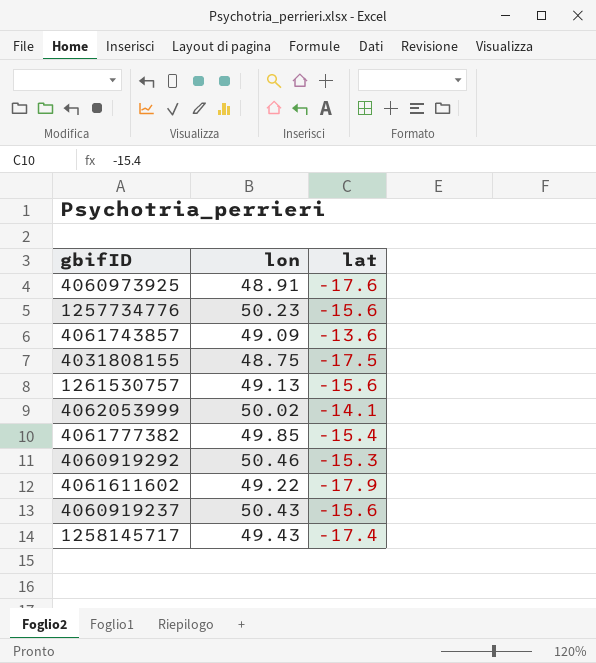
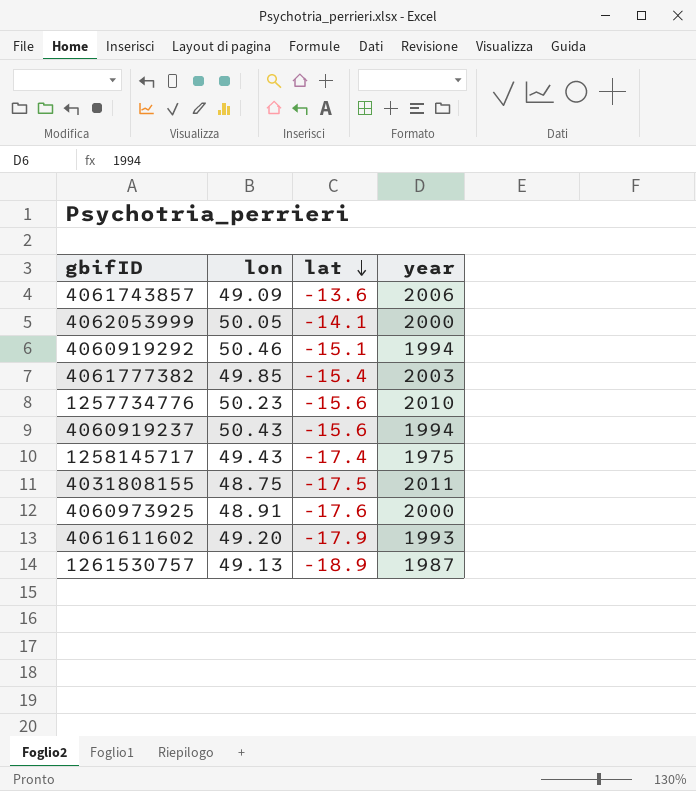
row order: none -> lat descending
column year | position: none -> 4
4062053999 | lon: 50.02 -> 50.05
4060919292 | lat: -15.3 -> -15.1
4061611602 | lon: 49.22 -> 49.20
1261530757 | lat: -15.6 -> -18.9

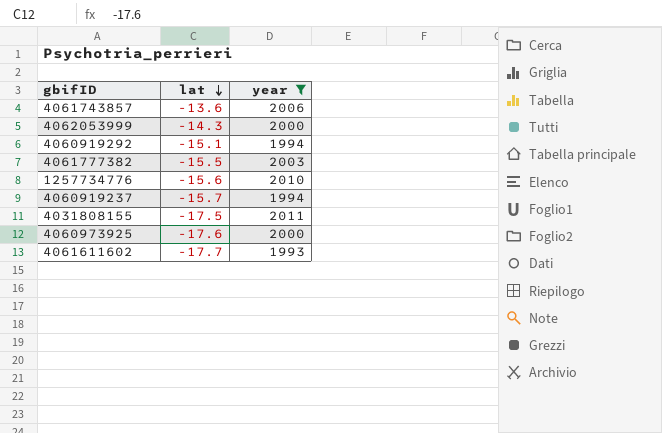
filter: none -> year >= 1993
column lon | position: 2 -> none
4062053999 | lat: -14.1 -> -14.3
4061777382 | lat: -15.4 -> -15.5
4060919237 | lat: -15.6 -> -15.7
4061611602 | lat: -17.9 -> -17.7

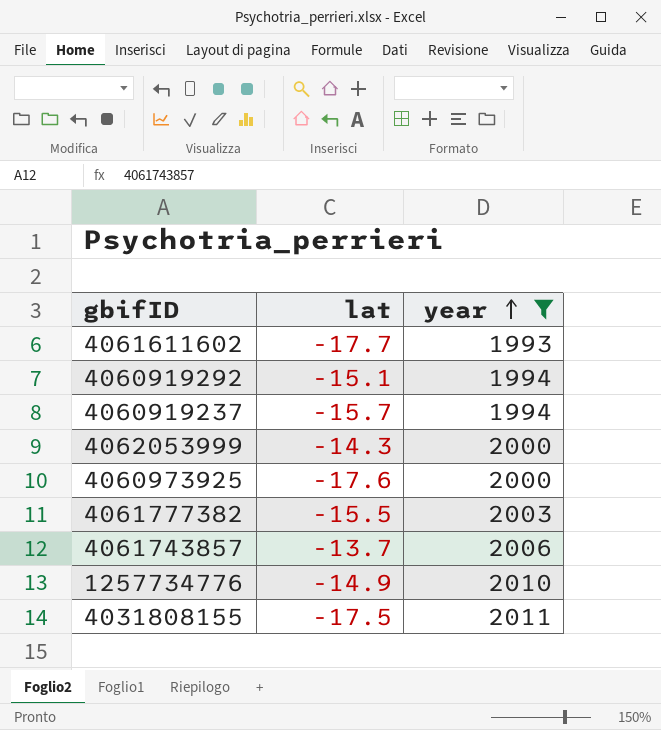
row order: lat descending -> year ascending
4061743857 | lat: -13.6 -> -13.7
1257734776 | lat: -15.6 -> -14.9

